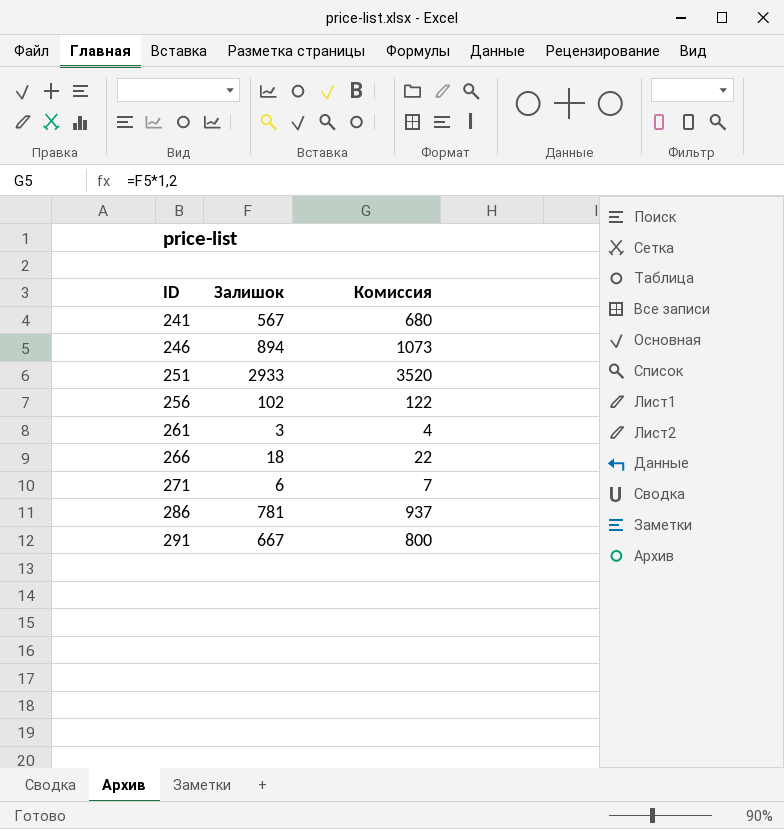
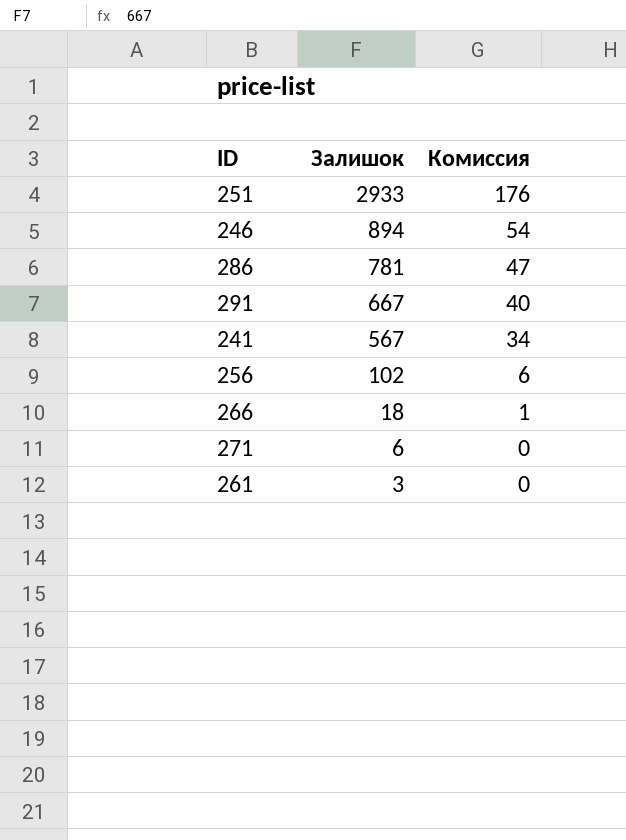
row order: ID ascending -> Залишок descending
column Комиссия | formula: [Залишок] * 1,2 -> [Залишок] * 0,06

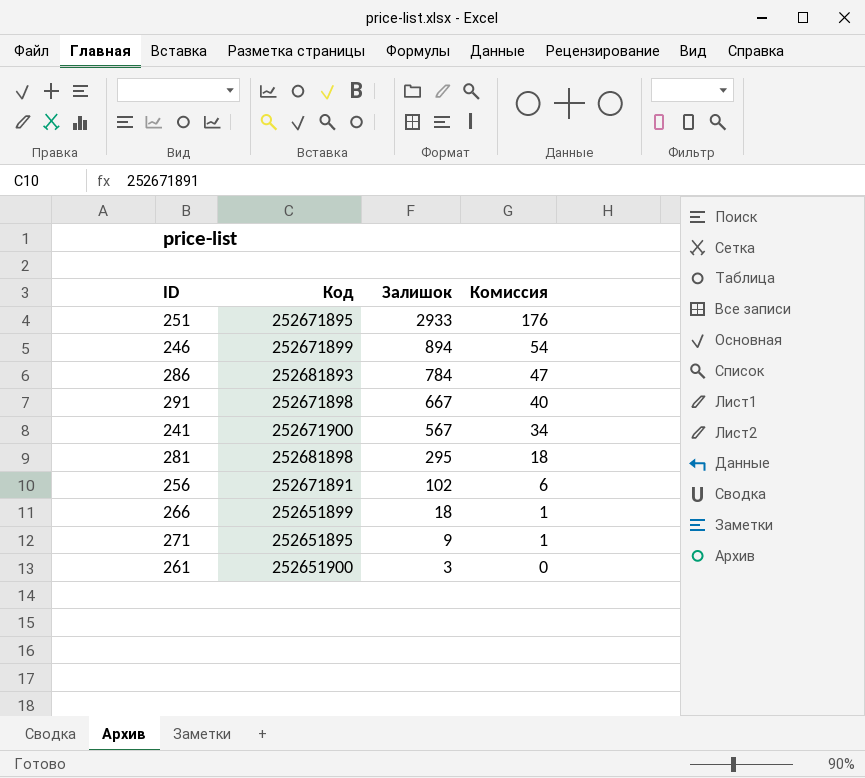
column Код | position: none -> 2
286 | Залишок: 781 -> 784
row 281: none -> 252681898 | 295 | 18
271 | Залишок: 6 -> 9
271 | Комиссия: 0 -> 1

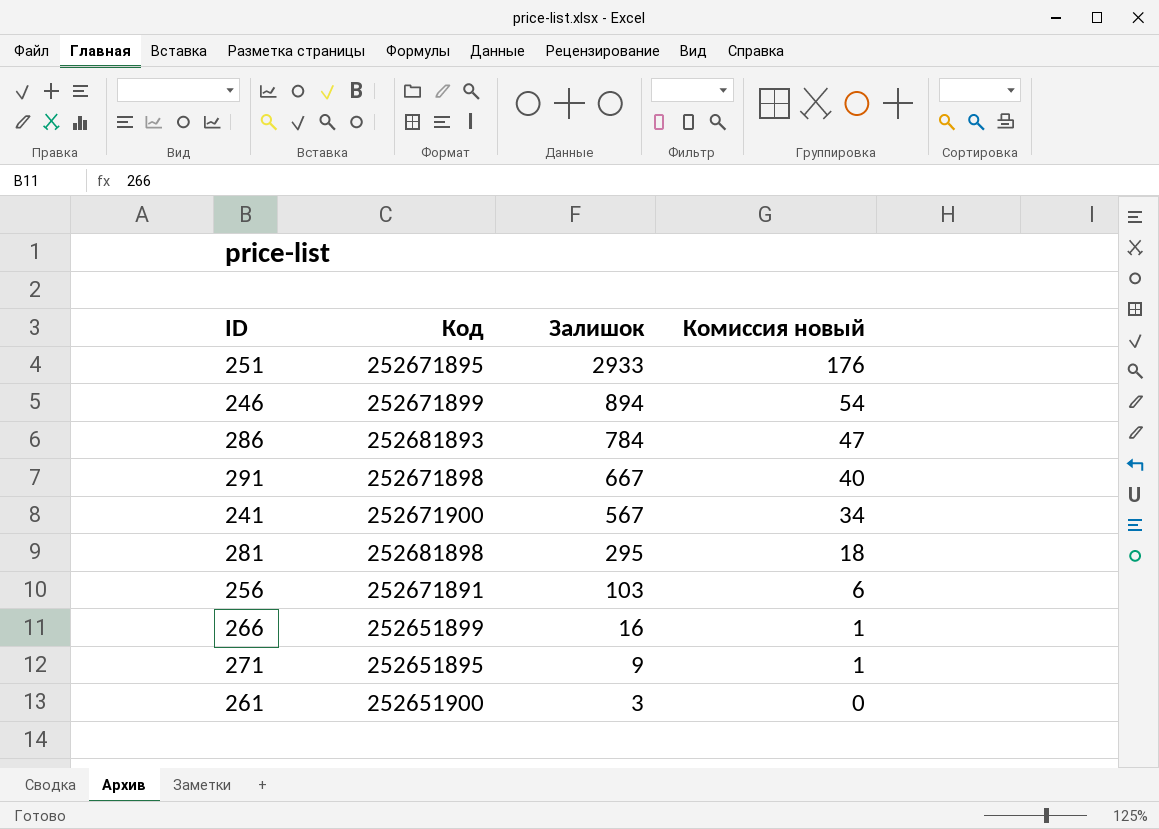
column name: Комиссия -> Комиссия новый
256 | Залишок: 102 -> 103
266 | Залишок: 18 -> 16

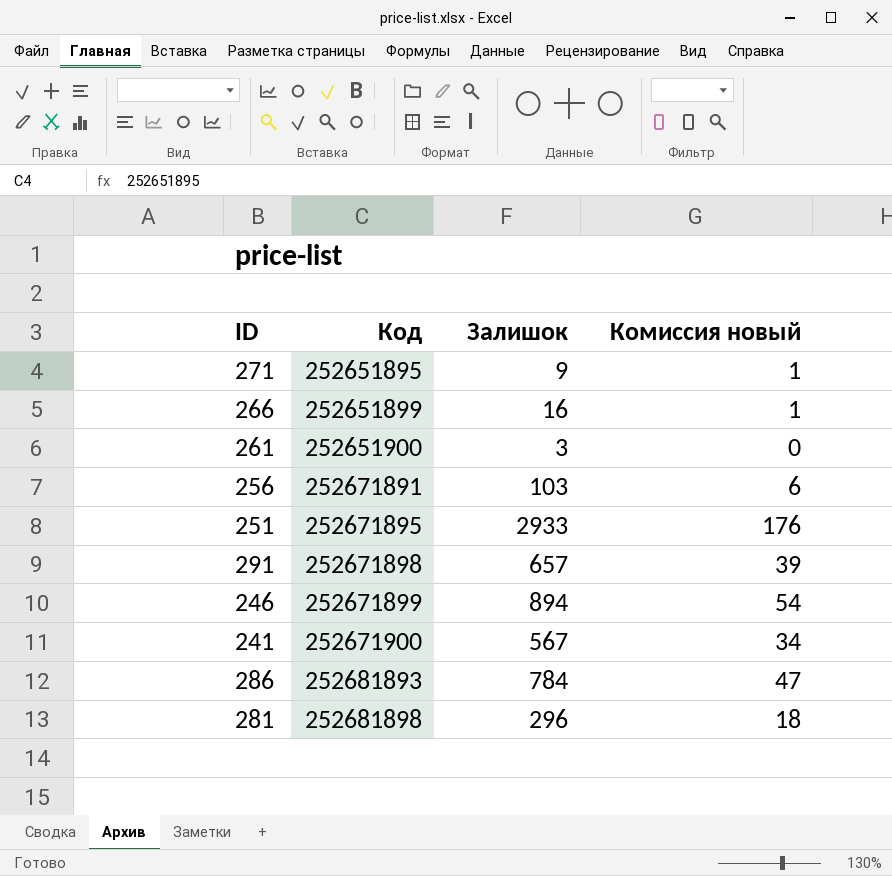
row order: Залишок descending -> Код ascending
291 | Залишок: 667 -> 657
291 | Комиссия новый: 40 -> 39
281 | Залишок: 295 -> 296

